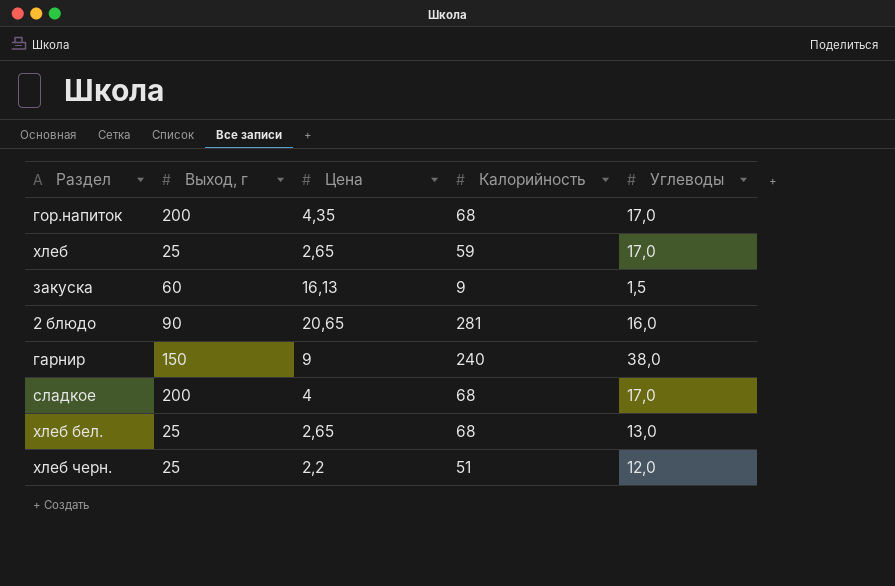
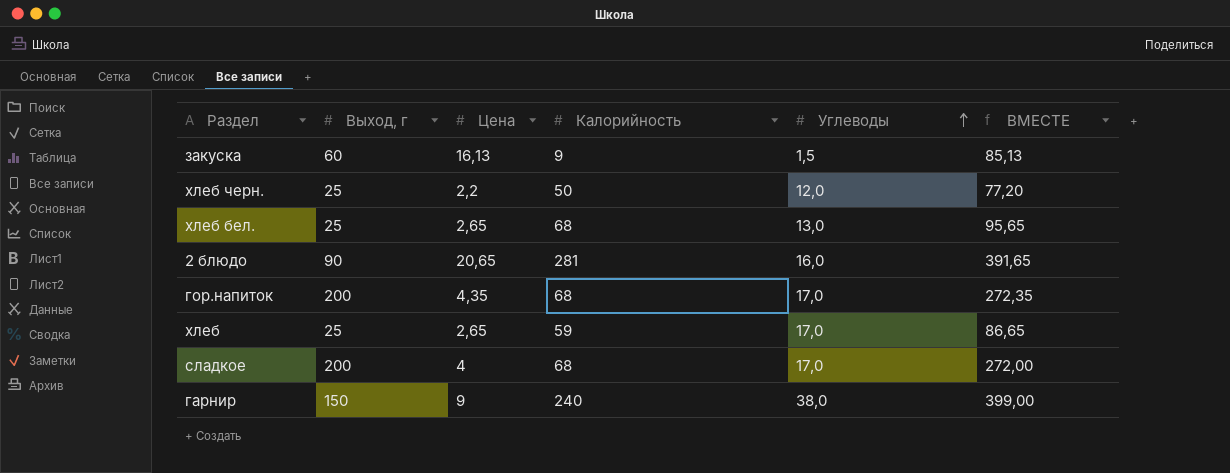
row order: none -> Углеводы ascending
column ВМЕСТЕ | formula: none -> [Выход, г] + [Цена] + [Калорийность]
хлеб черн. | Калорийность: 51 -> 50

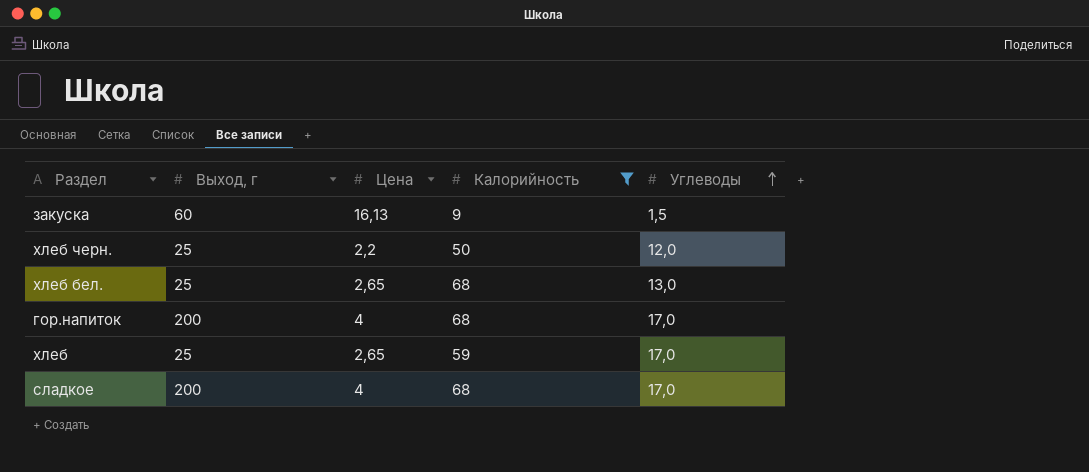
filter: none -> Калорийность <= 68
column ВМЕСТЕ | formula: [Выход, г] + [Цена] + [Калорийность] -> none
гор.напиток | Цена: 4,35 -> 4

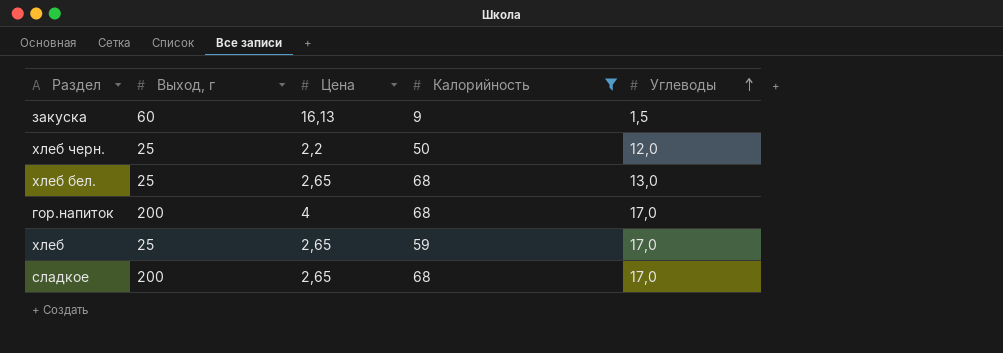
сладкое | Цена: 4 -> 2,65

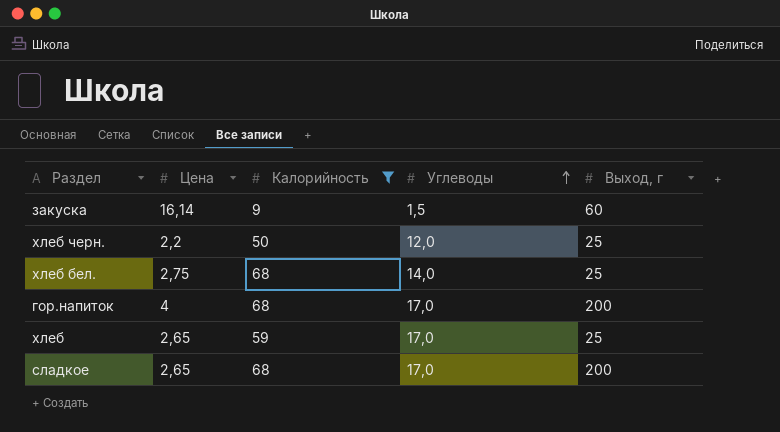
column Выход, г | position: 2 -> 5
закуска | Цена: 16,13 -> 16,14
хлеб бел. | Цена: 2,65 -> 2,75
хлеб бел. | Углеводы: 13,0 -> 14,0

